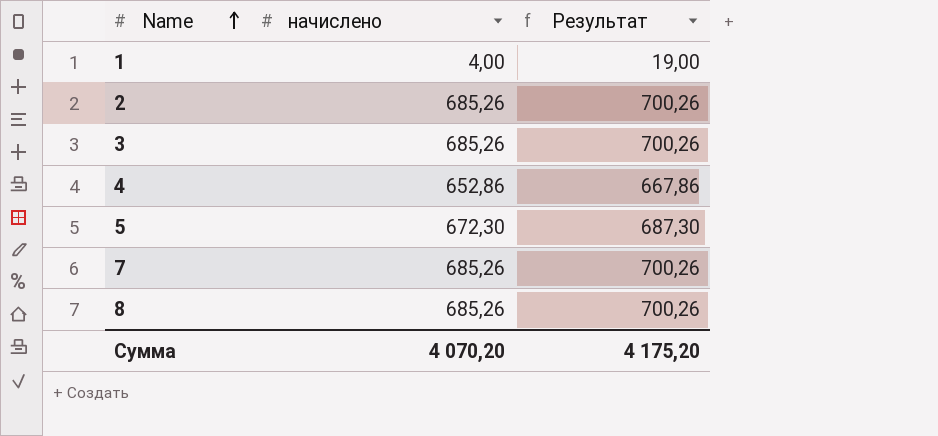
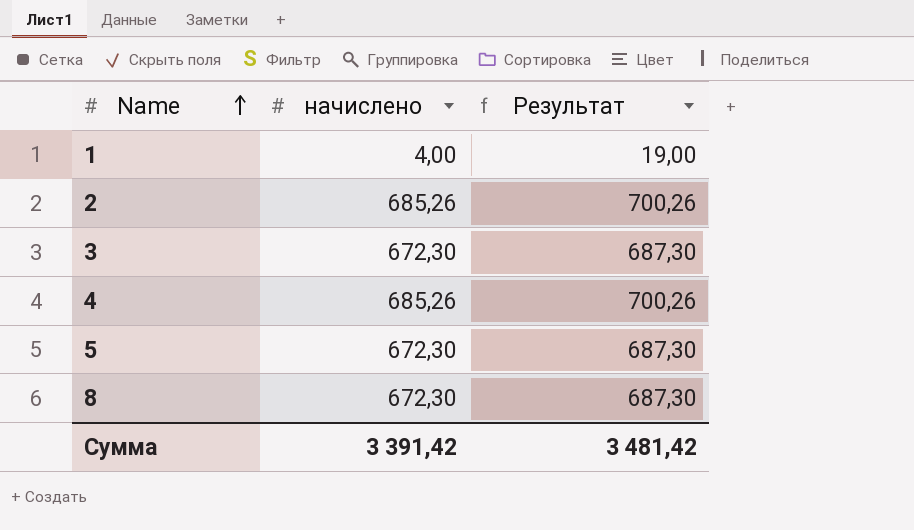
row 7: 685,26 | 700,26 -> none
3 | начислено: 685,26 -> 672,30
3 | Результат: 700,26 -> 687,30
4 | начислено: 652,86 -> 685,26
4 | Результат: 667,86 -> 700,26
8 | начислено: 685,26 -> 672,30
8 | Результат: 700,26 -> 687,30
Сумма | начислено: 4 070,20 -> 3 391,42
Сумма | Результат: 4 175,20 -> 3 481,42

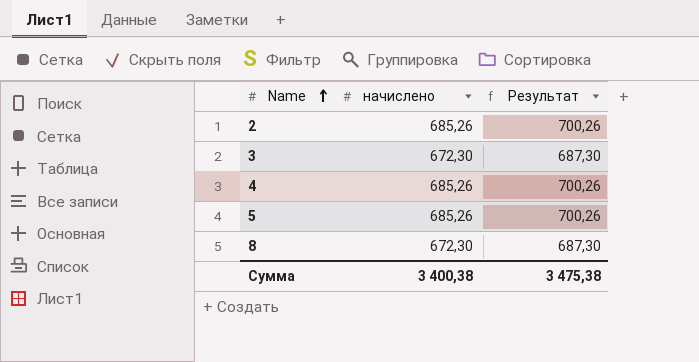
row 1: 4,00 | 19,00 -> none
5 | начислено: 672,30 -> 685,26
5 | Результат: 687,30 -> 700,26
Сумма | начислено: 3 391,42 -> 3 400,38
Сумма | Результат: 3 481,42 -> 3 475,38

